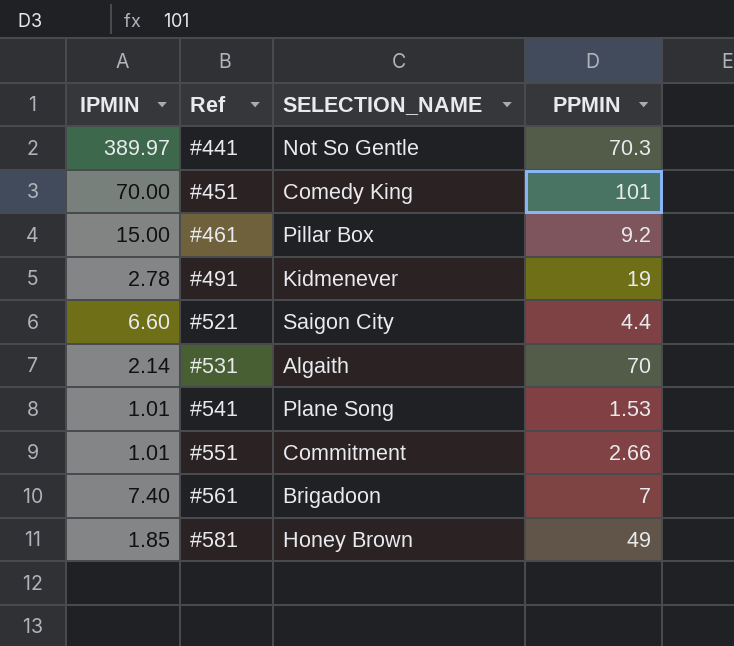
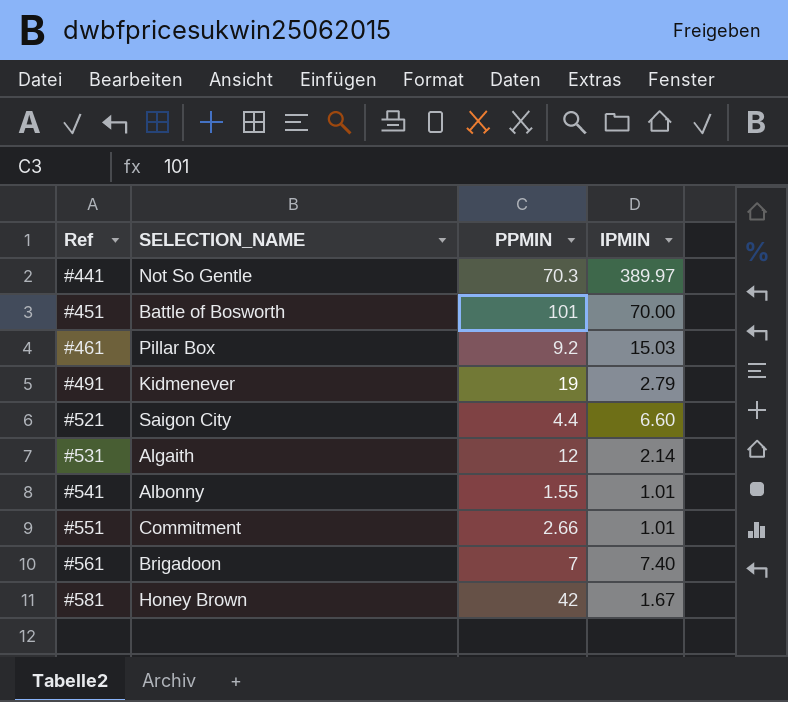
column IPMIN | position: 1 -> 4
#451 | SELECTION_NAME: Comedy King -> Battle of Bosworth
#461 | IPMIN: 15.00 -> 15.03
#491 | IPMIN: 2.78 -> 2.79
#531 | PPMIN: 70 -> 12
#541 | SELECTION_NAME: Plane Song -> Albonny
#541 | PPMIN: 1.53 -> 1.55
#581 | PPMIN: 49 -> 42
#581 | IPMIN: 1.85 -> 1.67

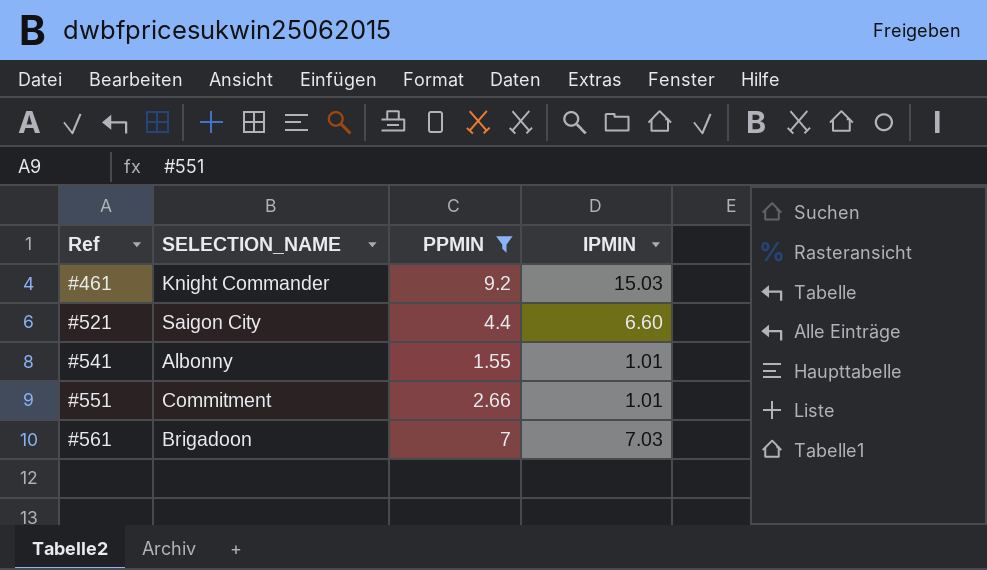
filter: none -> PPMIN <= 9.2
#461 | SELECTION_NAME: Pillar Box -> Knight Commander
#561 | IPMIN: 7.40 -> 7.03

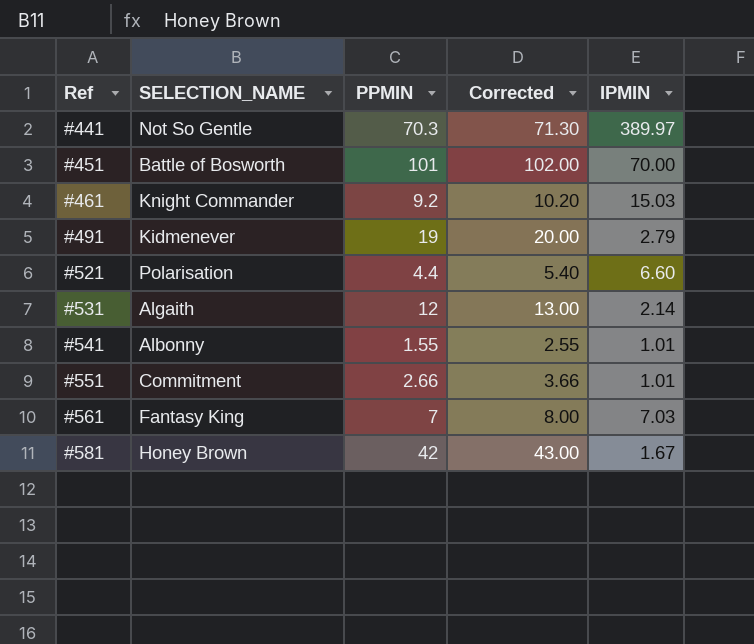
filter: PPMIN <= 9.2 -> none
column Corrected | formula: none -> [PPMIN] + 1
#521 | SELECTION_NAME: Saigon City -> Polarisation
#561 | SELECTION_NAME: Brigadoon -> Fantasy King

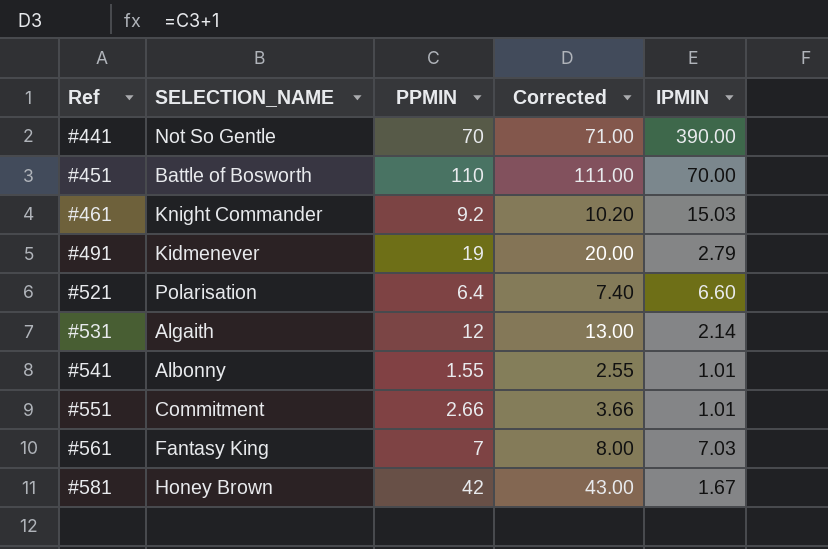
#441 | PPMIN: 70.3 -> 70
#441 | Corrected: 71.30 -> 71.00
#441 | IPMIN: 389.97 -> 390.00
#451 | PPMIN: 101 -> 110
#451 | Corrected: 102.00 -> 111.00
#521 | PPMIN: 4.4 -> 6.4
#521 | Corrected: 5.40 -> 7.40

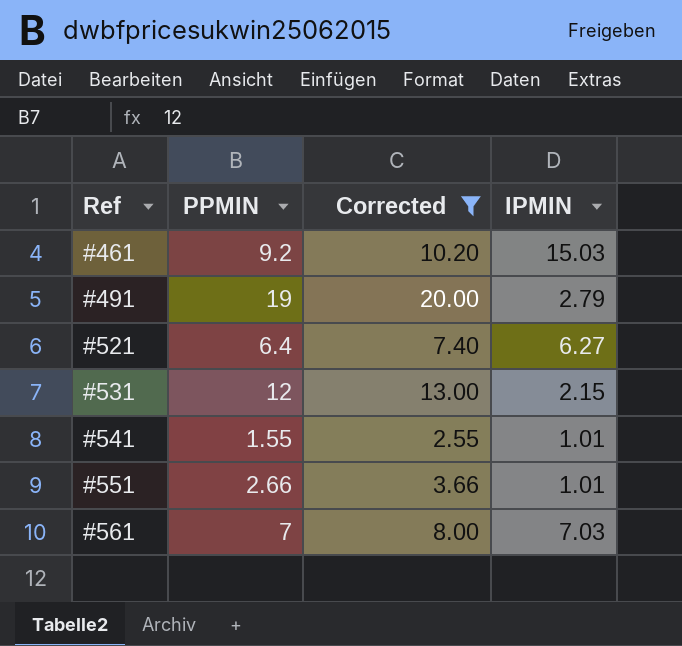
filter: none -> Corrected <= 20.00
column SELECTION_NAME | position: 2 -> none
#521 | IPMIN: 6.60 -> 6.27
#531 | IPMIN: 2.14 -> 2.15

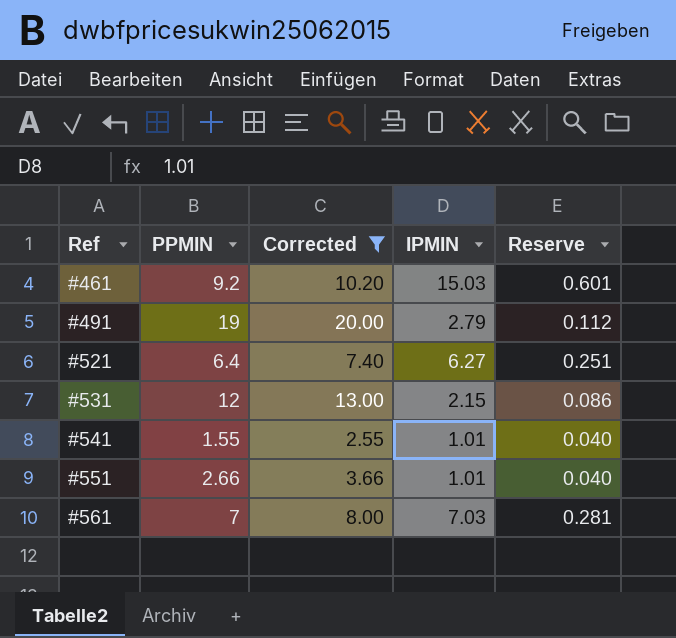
column Reserve | formula: none -> [IPMIN] * 0.04

